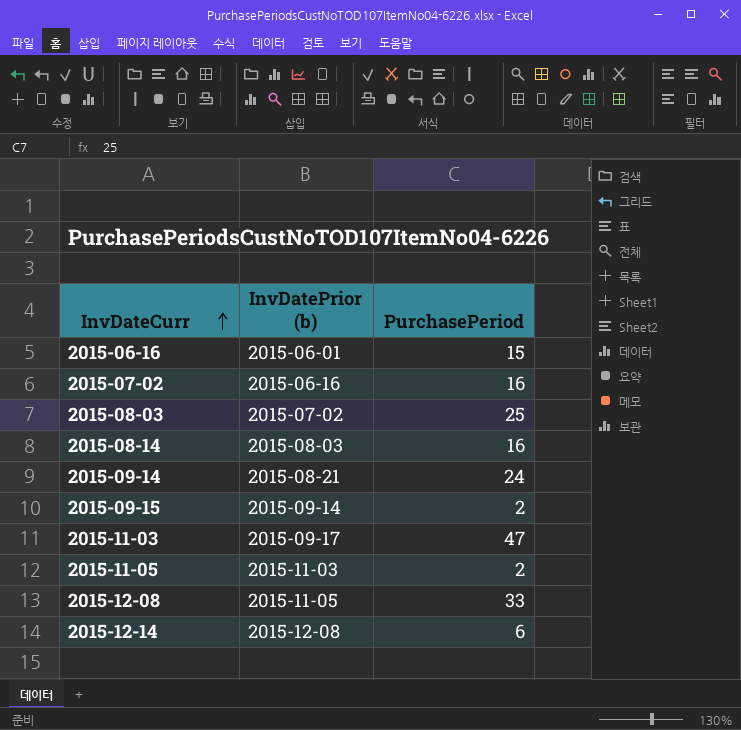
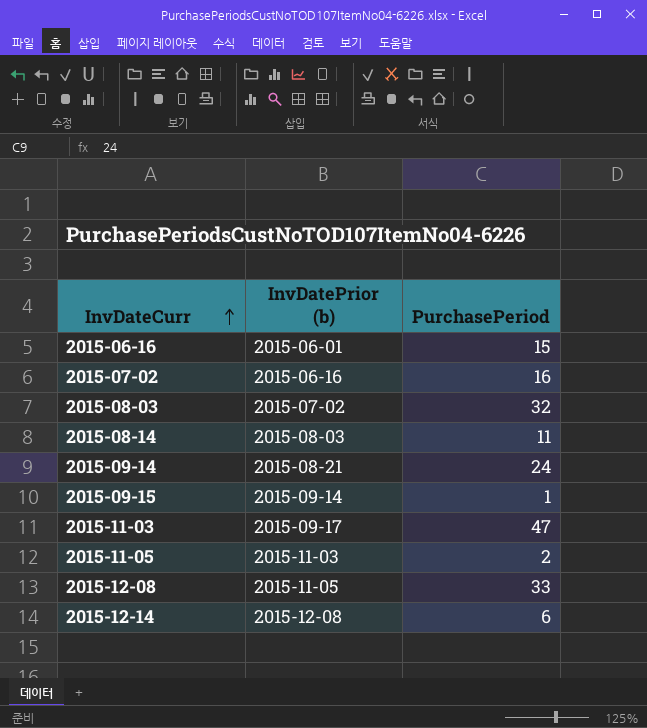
2015-08-03 | PurchasePeriod: 25 -> 32
2015-08-14 | PurchasePeriod: 16 -> 11
2015-09-15 | PurchasePeriod: 2 -> 1

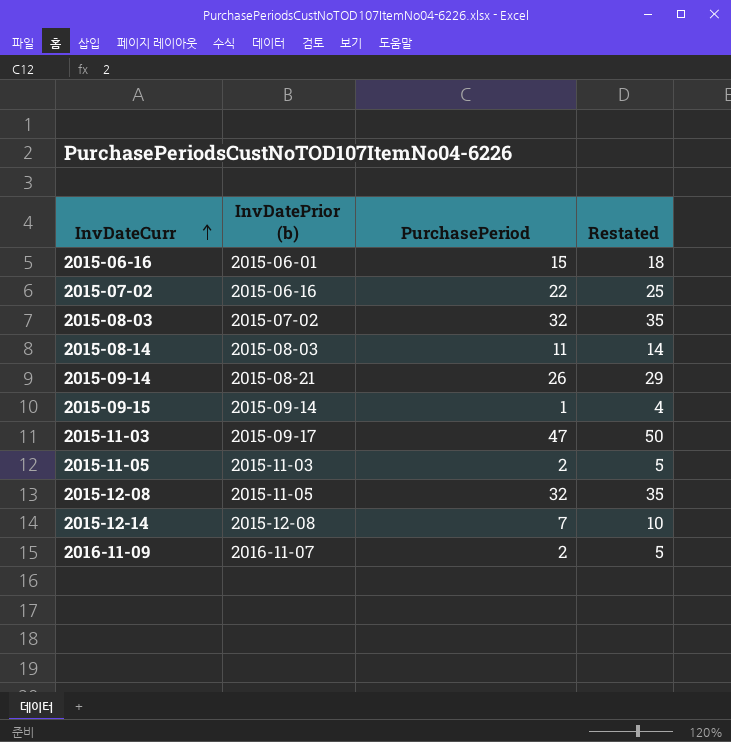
column Restated | formula: none -> [PurchasePeriod] + 3
2015-07-02 | PurchasePeriod: 16 -> 22
2015-09-14 | PurchasePeriod: 24 -> 26
2015-12-08 | PurchasePeriod: 33 -> 32
2015-12-14 | PurchasePeriod: 6 -> 7
row 2016-11-09: none -> 2016-11-07 | 2 | 5

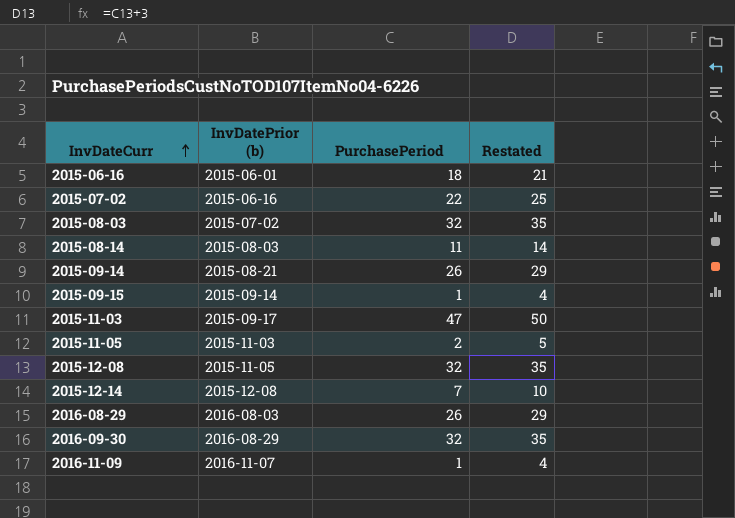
2015-06-16 | PurchasePeriod: 15 -> 18
2015-06-16 | Restated: 18 -> 21
row 2016-08-29: none -> 2016-08-03 | 26 | 29
row 2016-09-30: none -> 2016-08-29 | 32 | 35
2016-11-09 | PurchasePeriod: 2 -> 1
2016-11-09 | Restated: 5 -> 4

